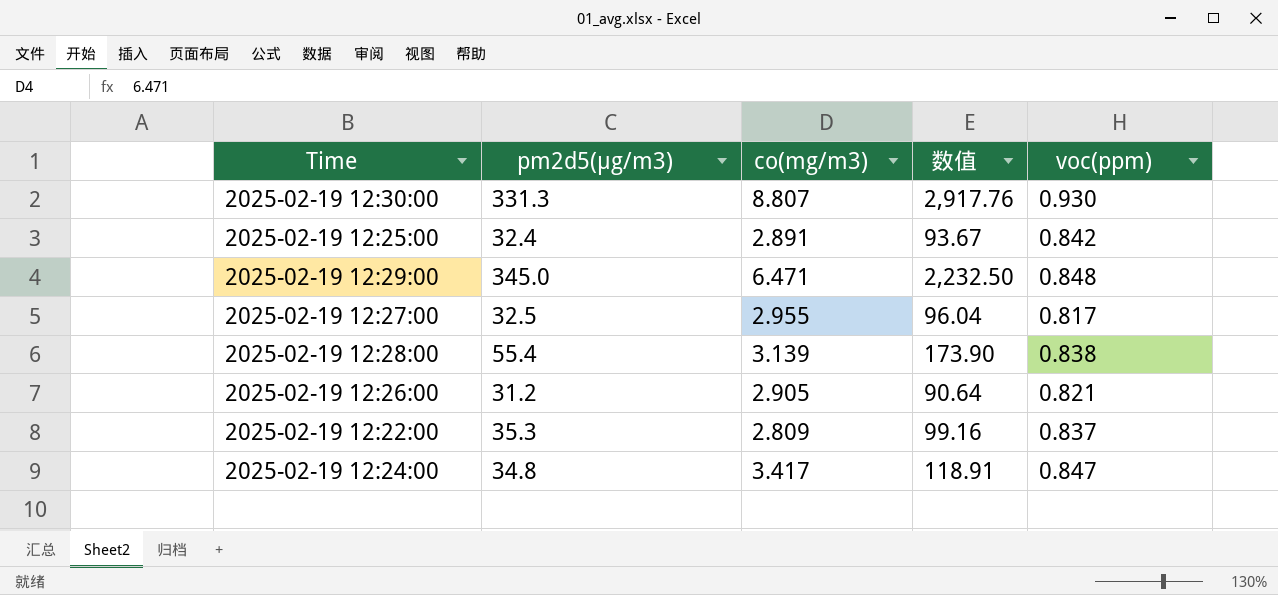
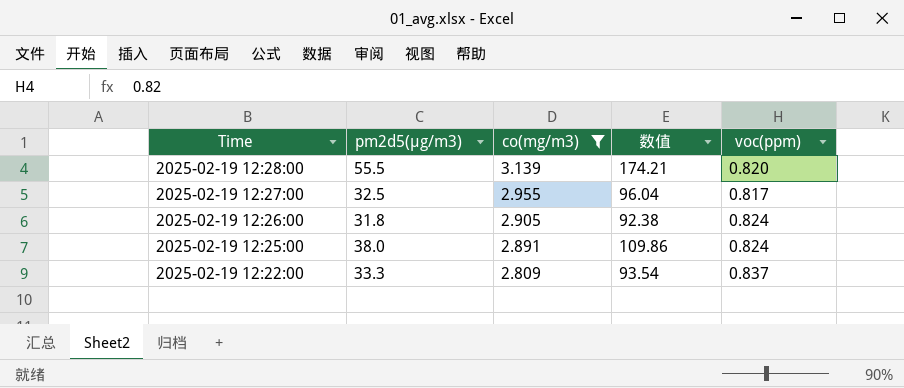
filter: none -> co(mg/m3) <= 3.139
row order: none -> Time descending
2025-02-19 12:28:00 | pm2d5(μg/m3): 55.4 -> 55.5
2025-02-19 12:28:00 | 数值: 173.90 -> 174.21
2025-02-19 12:28:00 | voc(ppm): 0.838 -> 0.820
2025-02-19 12:26:00 | pm2d5(μg/m3): 31.2 -> 31.8
2025-02-19 12:26:00 | 数值: 90.64 -> 92.38
2025-02-19 12:26:00 | voc(ppm): 0.821 -> 0.824
2025-02-19 12:25:00 | pm2d5(μg/m3): 32.4 -> 38.0
2025-02-19 12:25:00 | 数值: 93.67 -> 109.86
2025-02-19 12:25:00 | voc(ppm): 0.842 -> 0.824
2025-02-19 12:22:00 | pm2d5(μg/m3): 35.3 -> 33.3
2025-02-19 12:22:00 | 数值: 99.16 -> 93.54

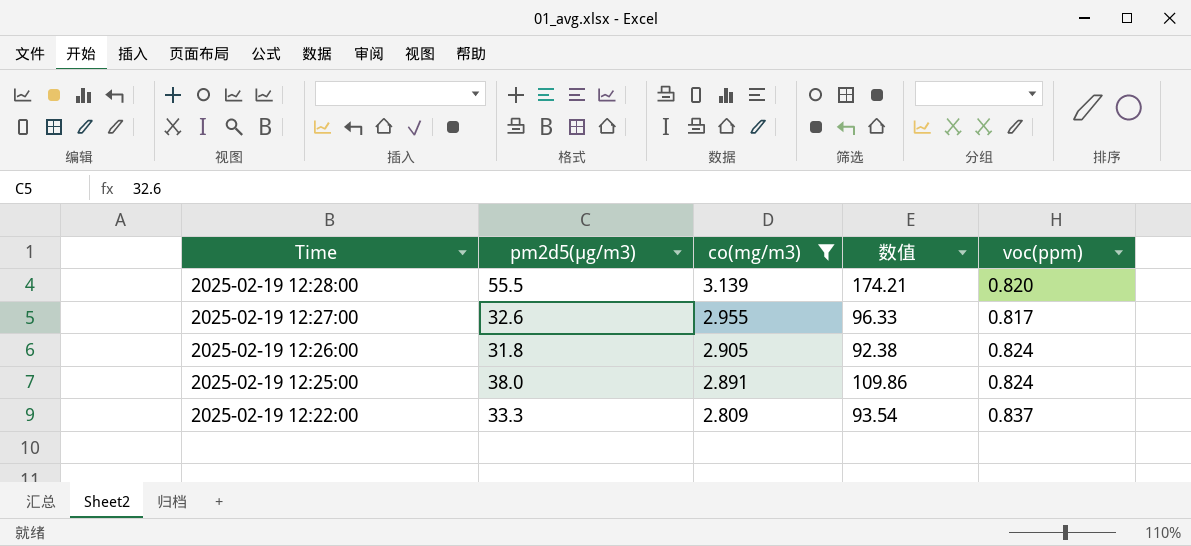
2025-02-19 12:27:00 | pm2d5(μg/m3): 32.5 -> 32.6
2025-02-19 12:27:00 | 数值: 96.04 -> 96.33

